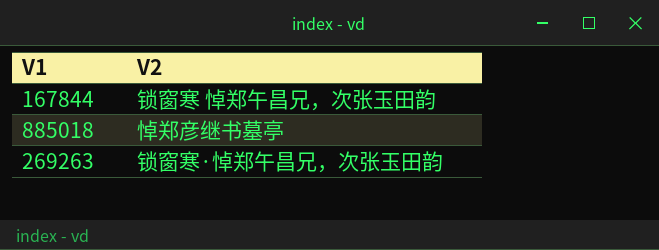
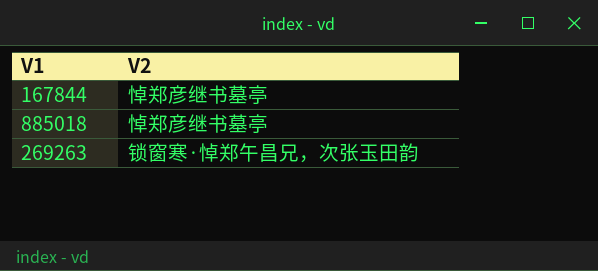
167844 | V2: 锁窗寒 悼郑午昌兄，次张玉田韵 -> 悼郑彦继书墓亭

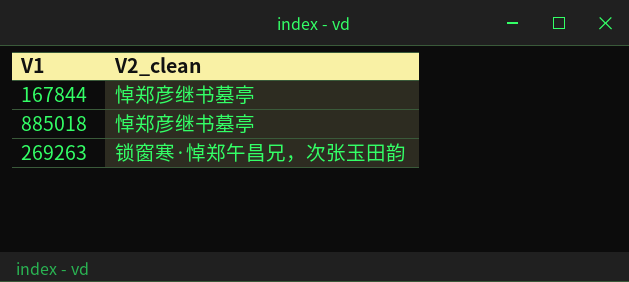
column name: V2 -> V2_clean

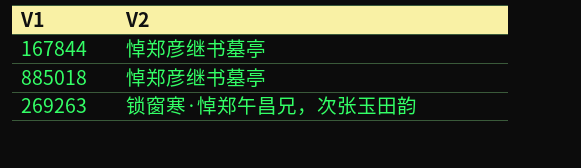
column name: V2_clean -> V2

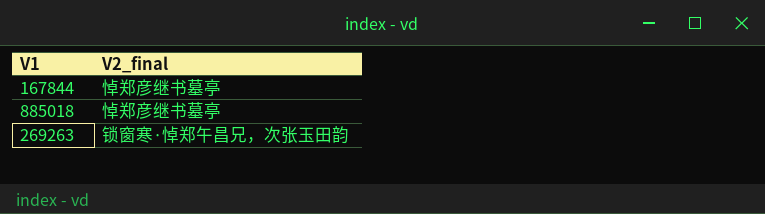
column name: V2 -> V2_final

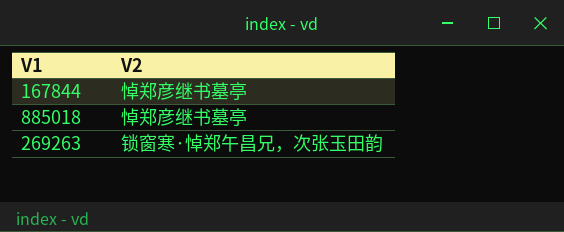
column name: V2_final -> V2

